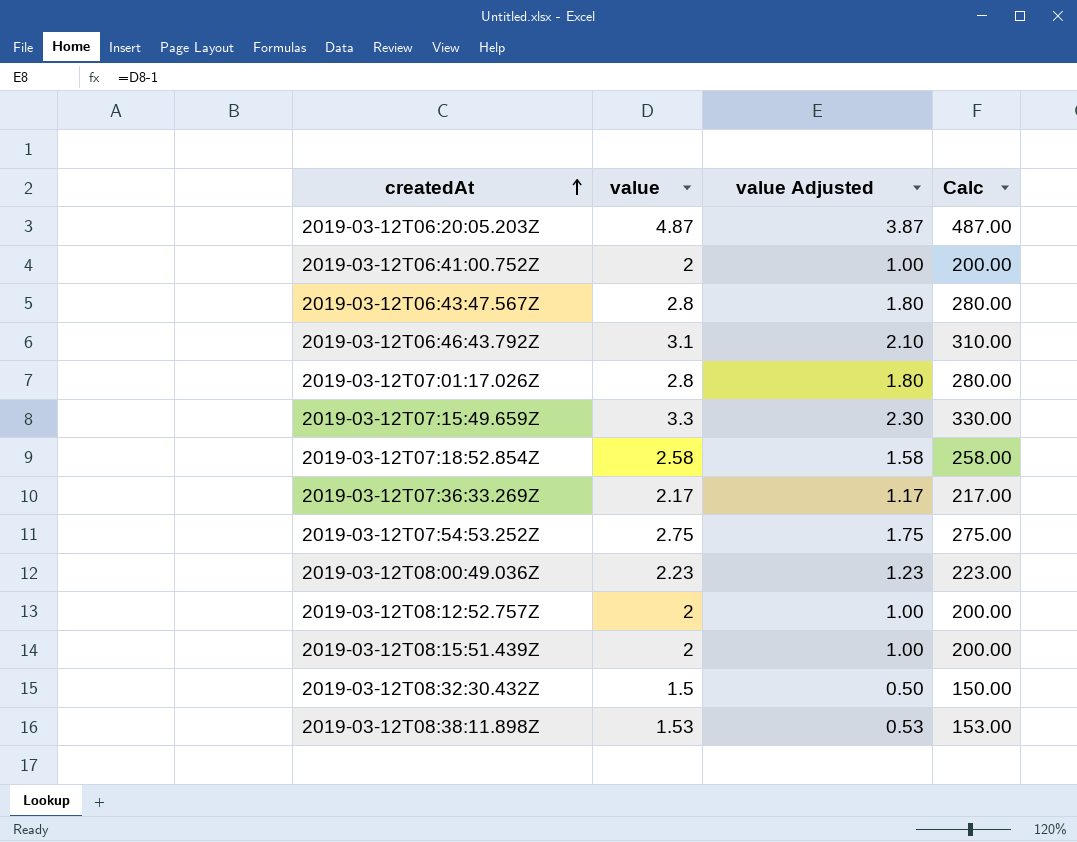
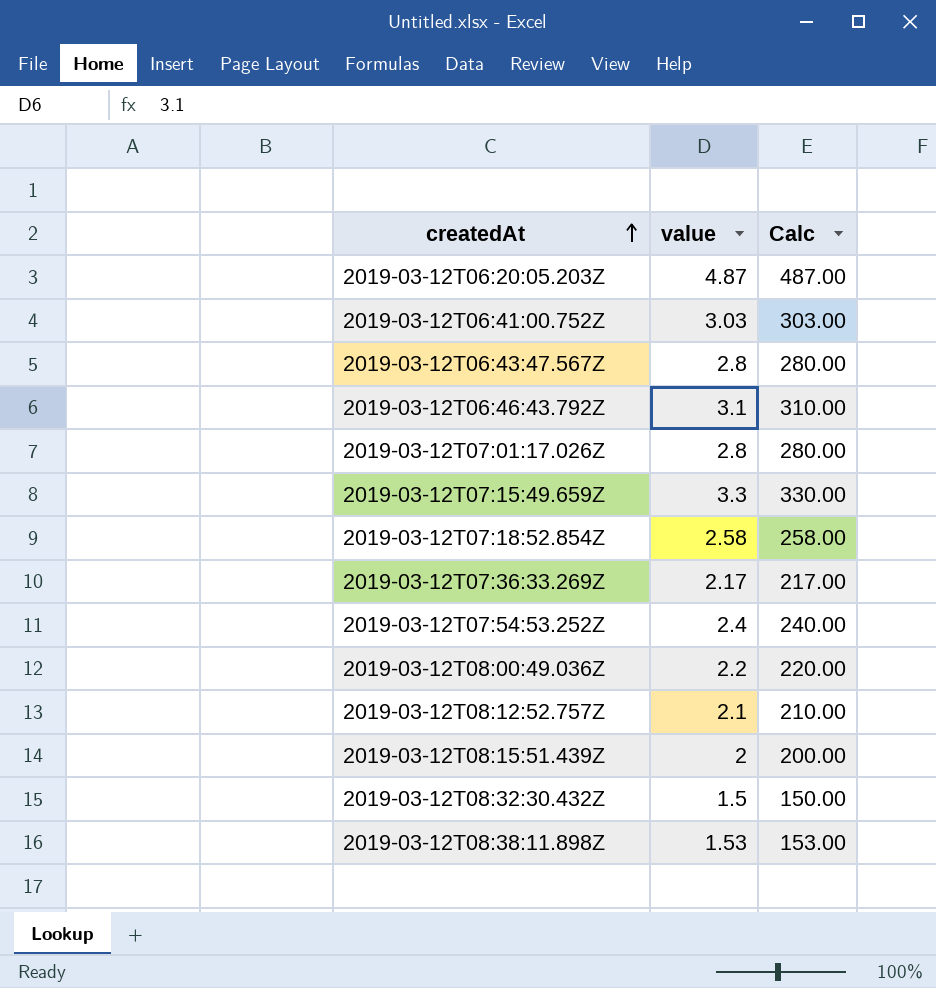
column value Adjusted | formula: [value] - 1 -> none
2019-03-12T06:41:00.752Z | value: 2 -> 3.03
2019-03-12T06:41:00.752Z | Calc: 200.00 -> 303.00
2019-03-12T07:54:53.252Z | value: 2.75 -> 2.4
2019-03-12T07:54:53.252Z | Calc: 275.00 -> 240.00
2019-03-12T08:00:49.036Z | value: 2.23 -> 2.2
2019-03-12T08:00:49.036Z | Calc: 223.00 -> 220.00
2019-03-12T08:12:52.757Z | value: 2 -> 2.1
2019-03-12T08:12:52.757Z | Calc: 200.00 -> 210.00

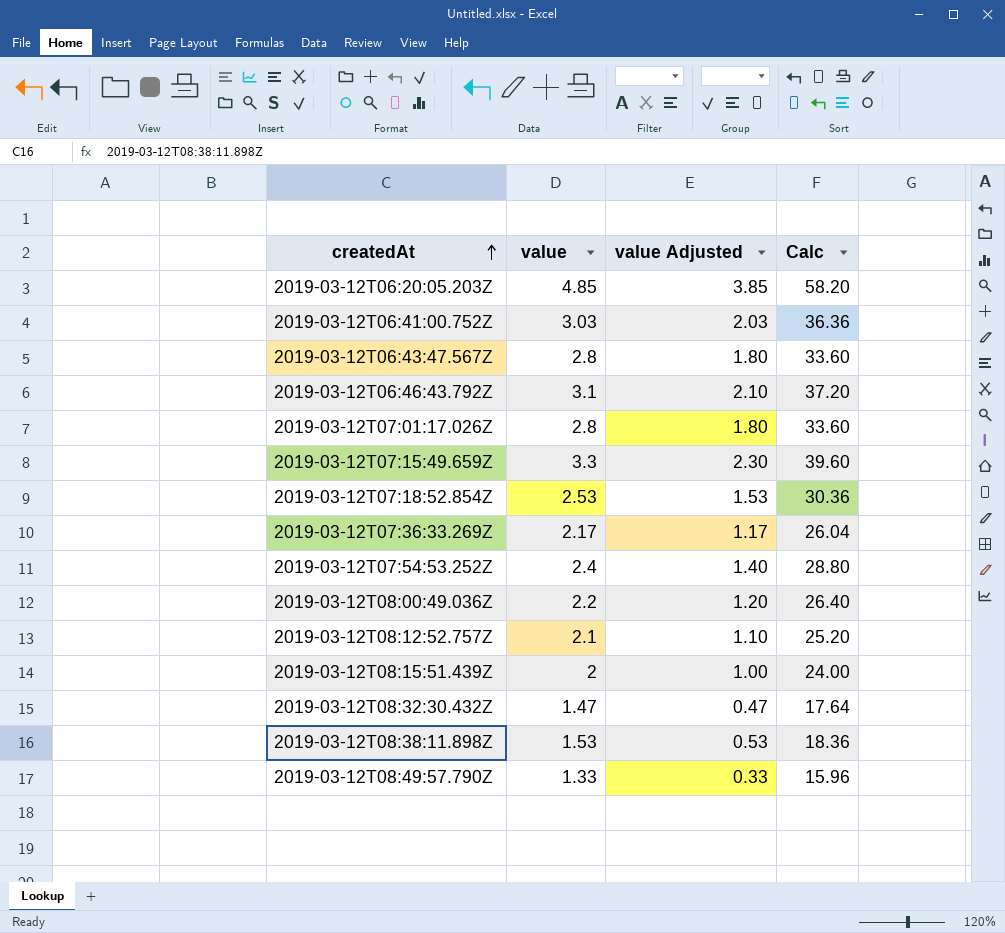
column value Adjusted | formula: none -> [value] - 1
column Calc | formula: [value] * 100 -> [value] * 12
2019-03-12T06:20:05.203Z | value: 4.87 -> 4.85
2019-03-12T07:18:52.854Z | value: 2.58 -> 2.53
2019-03-12T08:32:30.432Z | value: 1.5 -> 1.47
row 2019-03-12T08:49:57.790Z: none -> 1.33 | 0.33 | 15.96

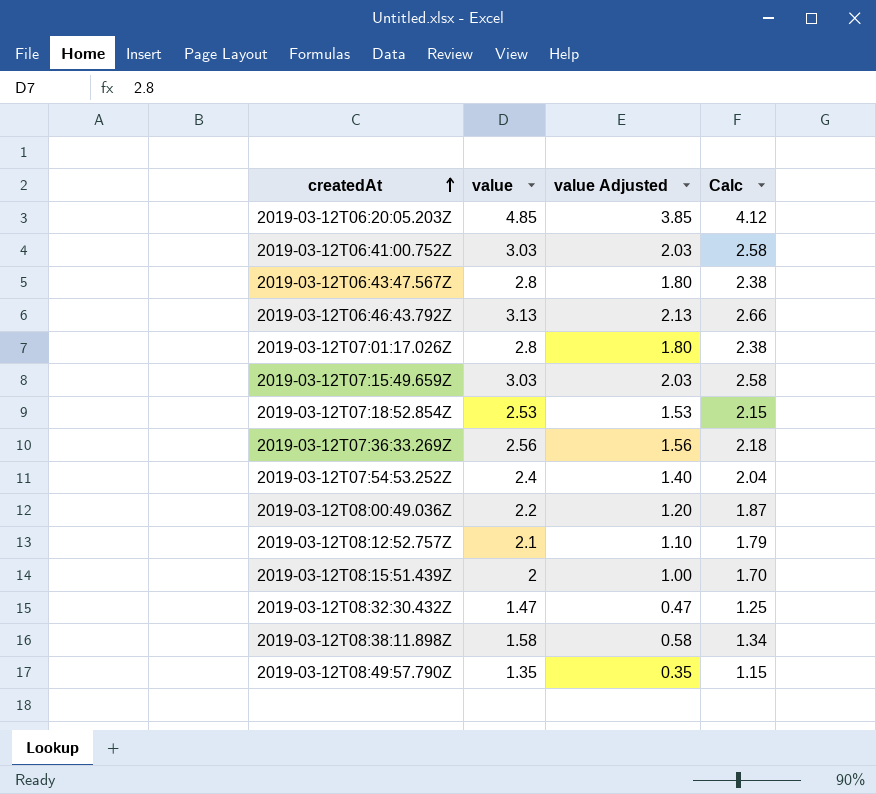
column Calc | formula: [value] * 12 -> [value] * 0.85
2019-03-12T06:46:43.792Z | value: 3.1 -> 3.13
2019-03-12T06:46:43.792Z | value Adjusted: 2.10 -> 2.13
2019-03-12T07:15:49.659Z | value: 3.3 -> 3.03
2019-03-12T07:15:49.659Z | value Adjusted: 2.30 -> 2.03
2019-03-12T07:36:33.269Z | value: 2.17 -> 2.56
2019-03-12T07:36:33.269Z | value Adjusted: 1.17 -> 1.56
2019-03-12T08:38:11.898Z | value: 1.53 -> 1.58
2019-03-12T08:38:11.898Z | value Adjusted: 0.53 -> 0.58
2019-03-12T08:49:57.790Z | value: 1.33 -> 1.35
2019-03-12T08:49:57.790Z | value Adjusted: 0.33 -> 0.35

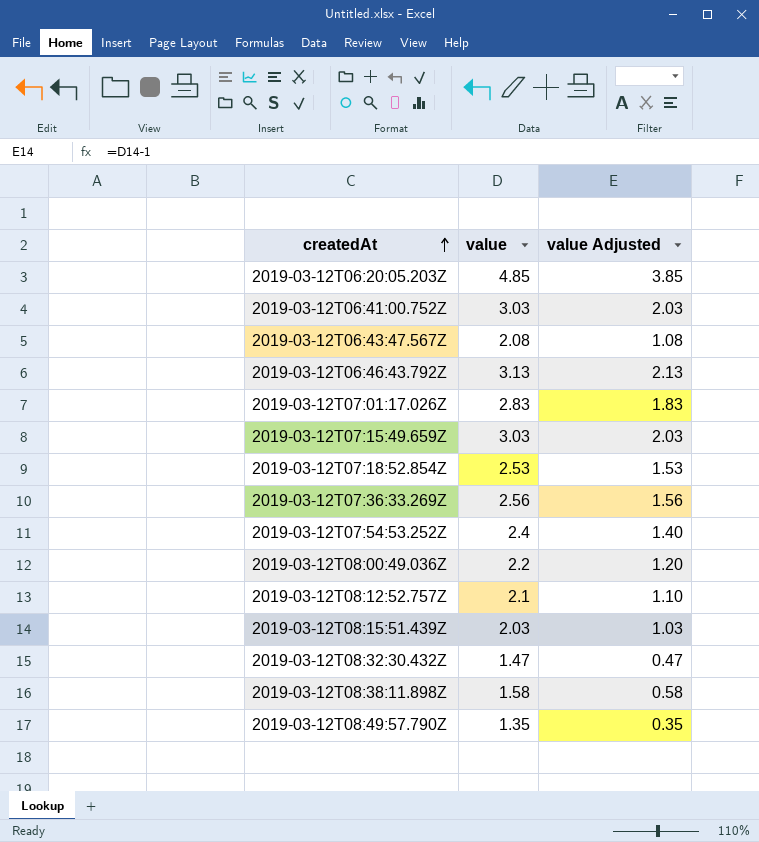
column Calc | formula: [value] * 0.85 -> none
2019-03-12T06:43:47.567Z | value: 2.8 -> 2.08
2019-03-12T06:43:47.567Z | value Adjusted: 1.80 -> 1.08
2019-03-12T07:01:17.026Z | value: 2.8 -> 2.83
2019-03-12T07:01:17.026Z | value Adjusted: 1.80 -> 1.83
2019-03-12T08:15:51.439Z | value: 2 -> 2.03
2019-03-12T08:15:51.439Z | value Adjusted: 1.00 -> 1.03

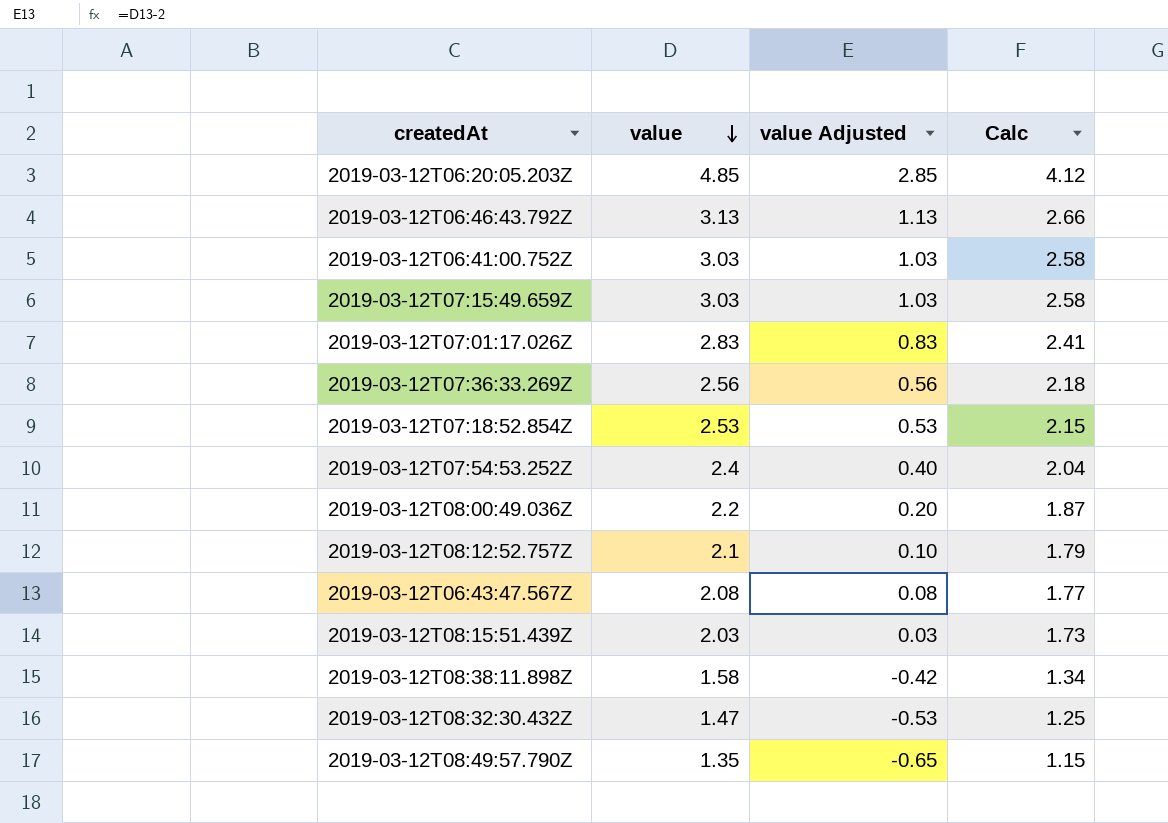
row order: createdAt ascending -> value descending
column value Adjusted | formula: [value] - 1 -> [value] - 2
column Calc | formula: none -> [value] * 0.85

